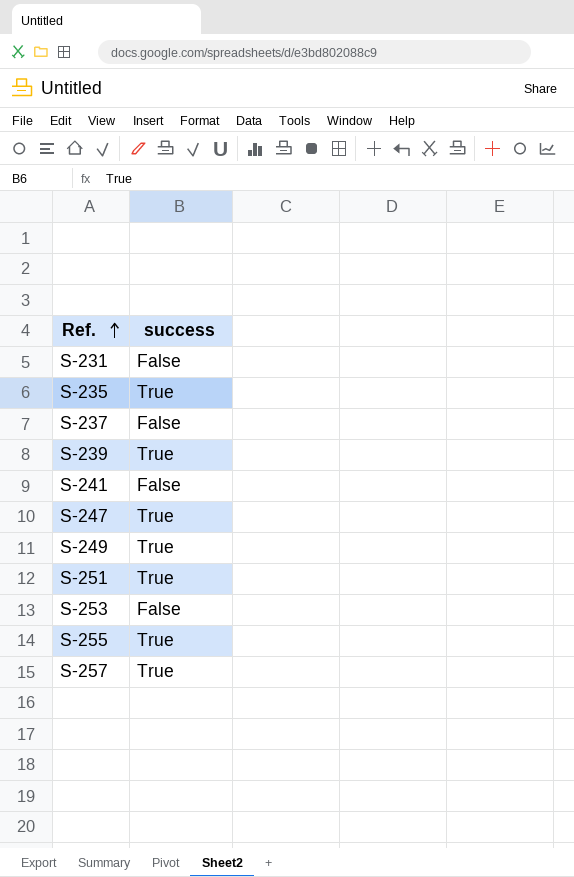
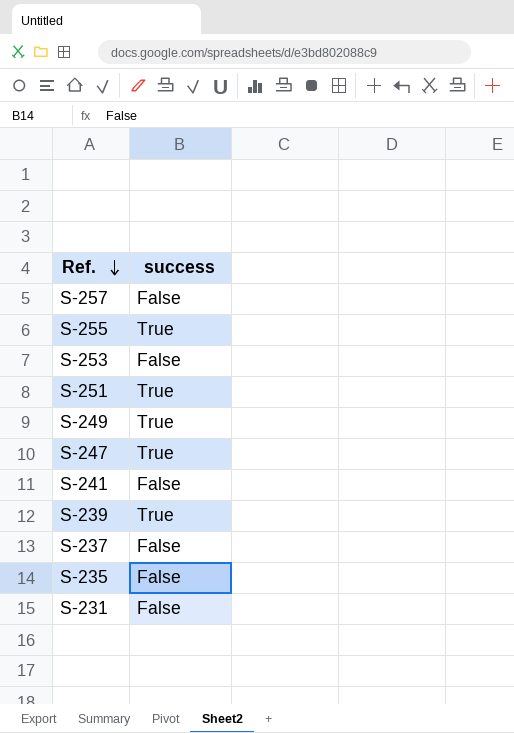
row order: Ref. ascending -> Ref. descending
S-257 | success: True -> False
S-235 | success: True -> False

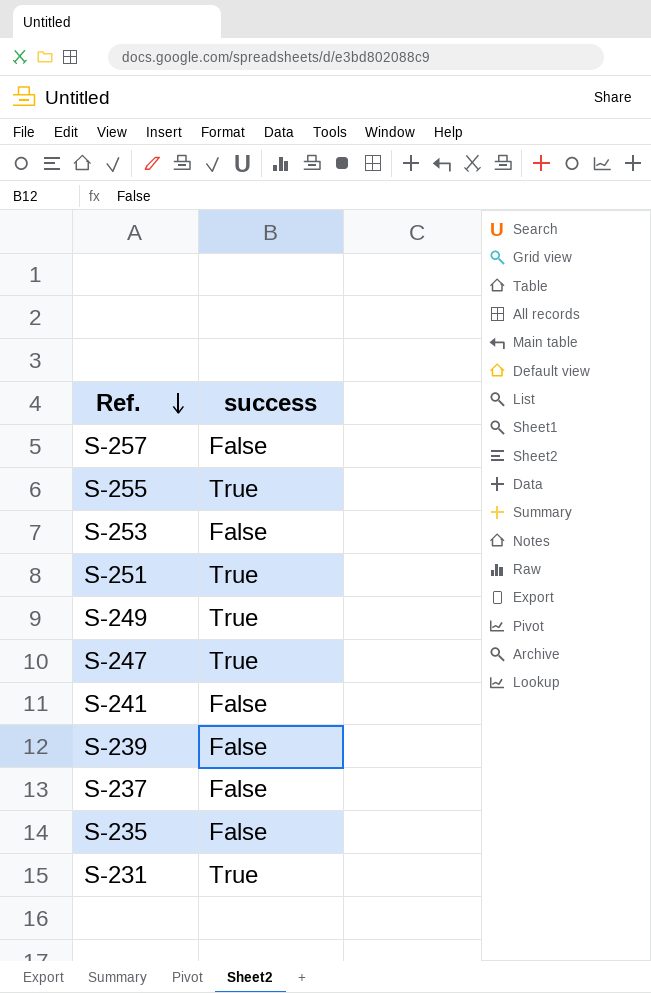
S-239 | success: True -> False
S-231 | success: False -> True

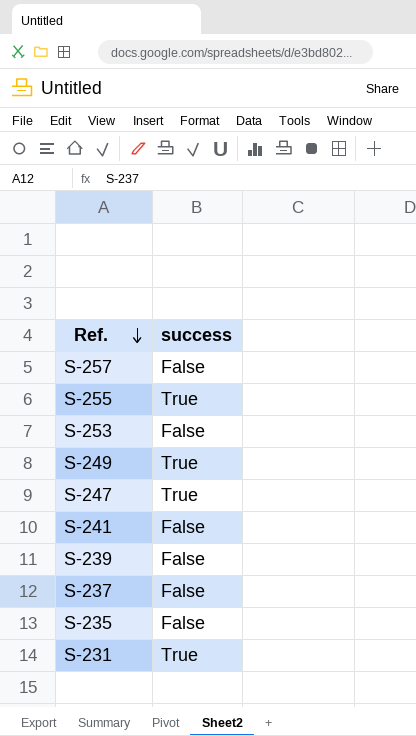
row S-251: True -> none

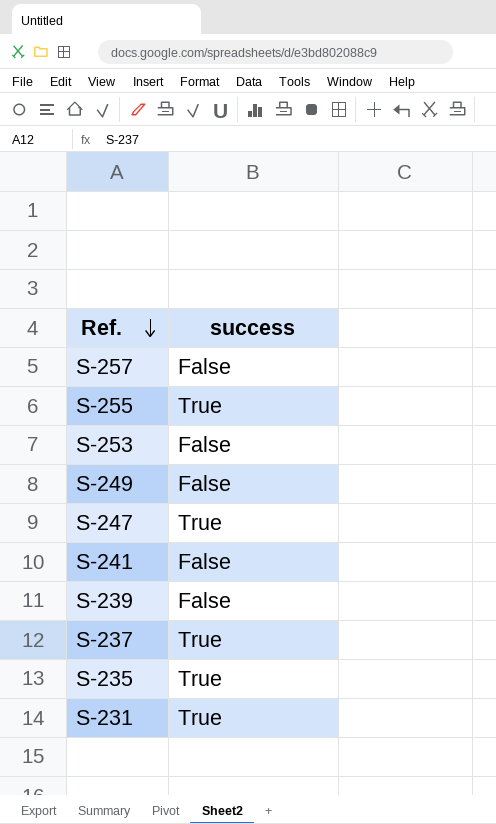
S-249 | success: True -> False
S-237 | success: False -> True
S-235 | success: False -> True

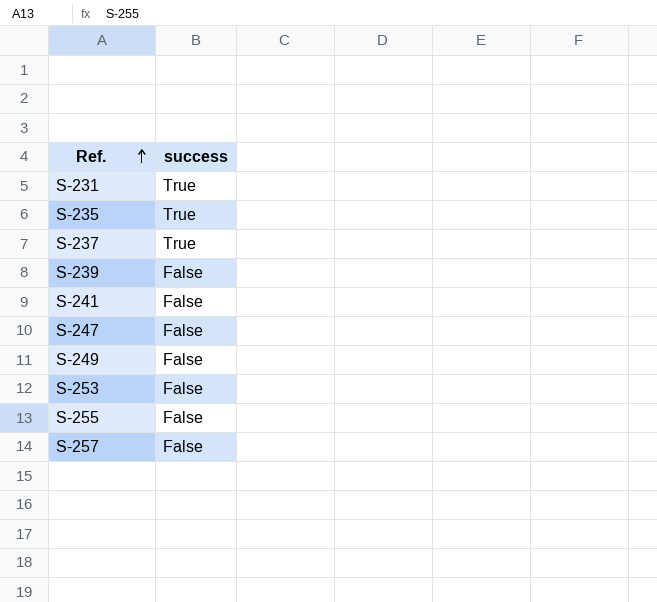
row order: Ref. descending -> Ref. ascending
S-247 | success: True -> False
S-255 | success: True -> False

